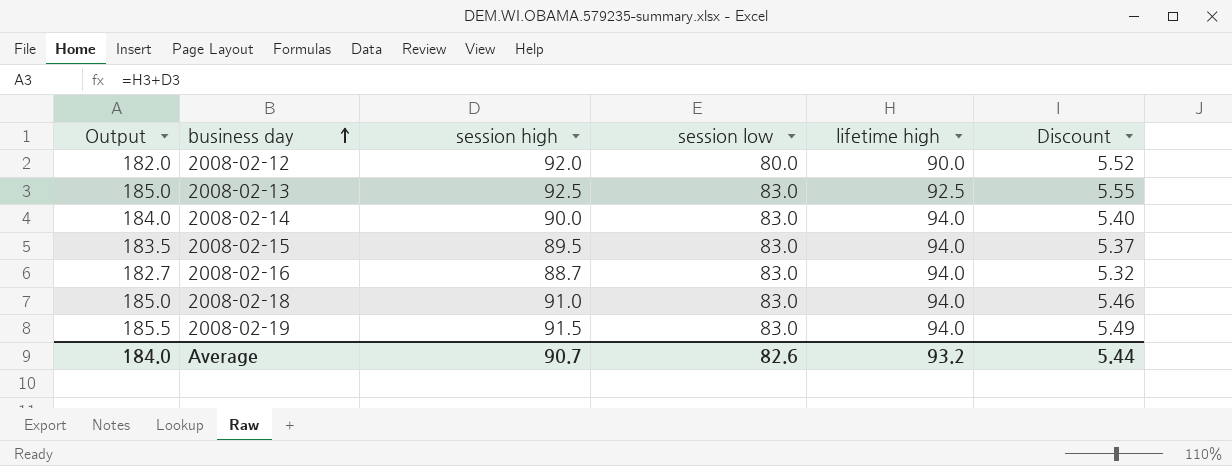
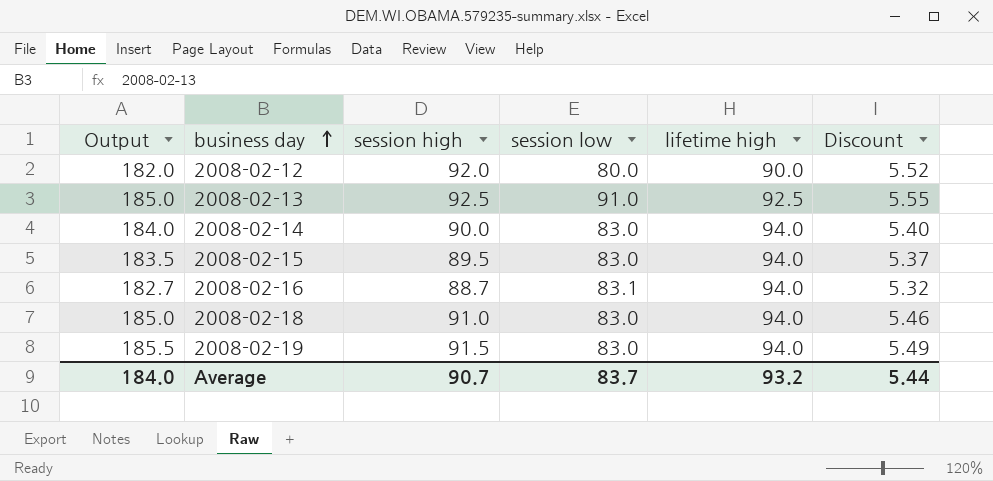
2008-02-13 | session low: 83.0 -> 91.0
2008-02-16 | session low: 83.0 -> 83.1
Average | session low: 82.6 -> 83.7

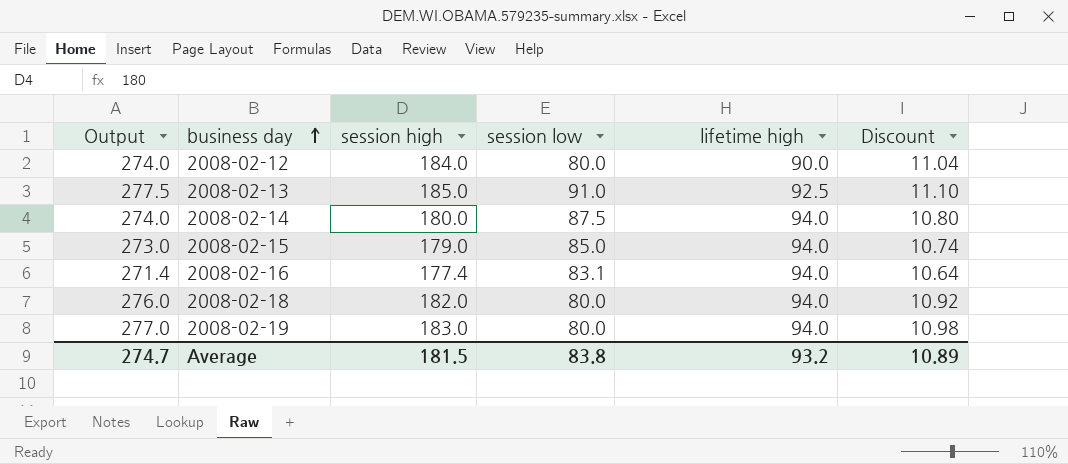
2008-02-12 | Output: 182.0 -> 274.0
2008-02-12 | session high: 92.0 -> 184.0
2008-02-12 | Discount: 5.52 -> 11.04
2008-02-13 | Output: 185.0 -> 277.5
2008-02-13 | session high: 92.5 -> 185.0
2008-02-13 | Discount: 5.55 -> 11.10
2008-02-14 | Output: 184.0 -> 274.0
2008-02-14 | session high: 90.0 -> 180.0
2008-02-14 | session low: 83.0 -> 87.5
2008-02-14 | Discount: 5.40 -> 10.80
2008-02-15 | Output: 183.5 -> 273.0
2008-02-15 | session high: 89.5 -> 179.0
2008-02-15 | session low: 83.0 -> 85.0
2008-02-15 | Discount: 5.37 -> 10.74
2008-02-16 | Output: 182.7 -> 271.4
2008-02-16 | session high: 88.7 -> 177.4
2008-02-16 | Discount: 5.32 -> 10.64
2008-02-18 | Output: 185.0 -> 276.0
2008-02-18 | session high: 91.0 -> 182.0
2008-02-18 | session low: 83.0 -> 80.0
2008-02-18 | Discount: 5.46 -> 10.92
2008-02-19 | Output: 185.5 -> 277.0
2008-02-19 | session high: 91.5 -> 183.0
2008-02-19 | session low: 83.0 -> 80.0
2008-02-19 | Discount: 5.49 -> 10.98
Average | Output: 184.0 -> 274.7
Average | session high: 90.7 -> 181.5
Average | session low: 83.7 -> 83.8
Average | Discount: 5.44 -> 10.89

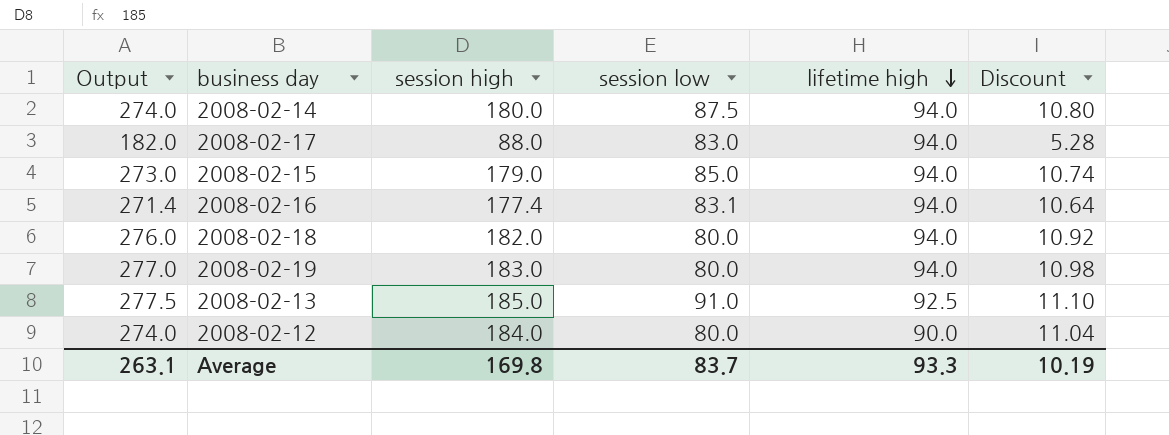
row order: business day ascending -> lifetime high descending
row 2008-02-17: none -> 182.0 | 88.0 | 83.0 | 94.0 | 5.28
Average | Output: 274.7 -> 263.1
Average | session high: 181.5 -> 169.8
Average | session low: 83.8 -> 83.7
Average | lifetime high: 93.2 -> 93.3
Average | Discount: 10.89 -> 10.19

